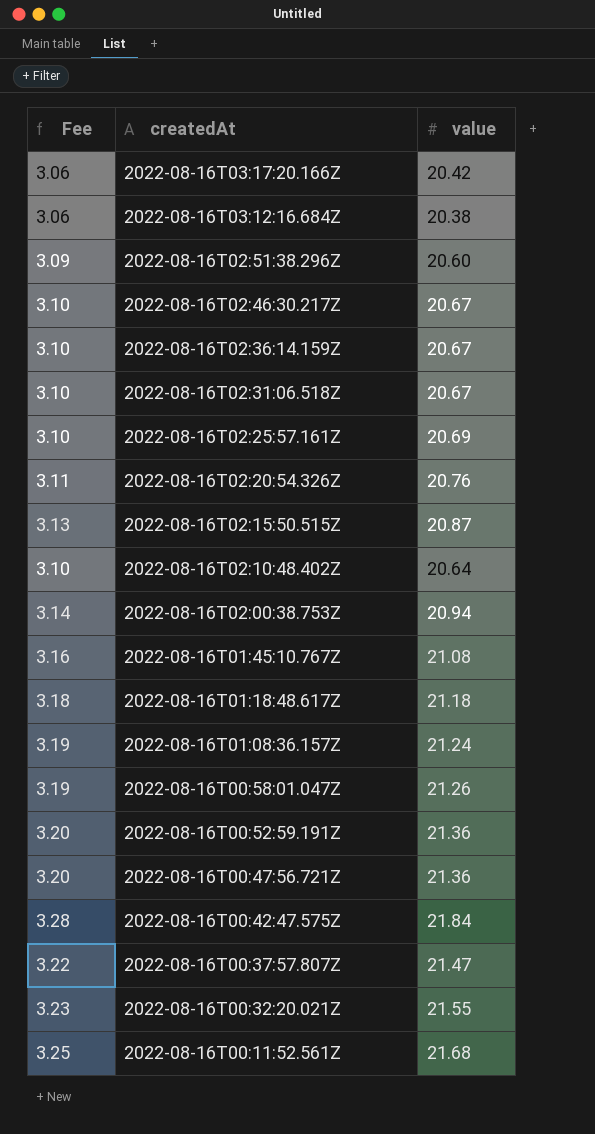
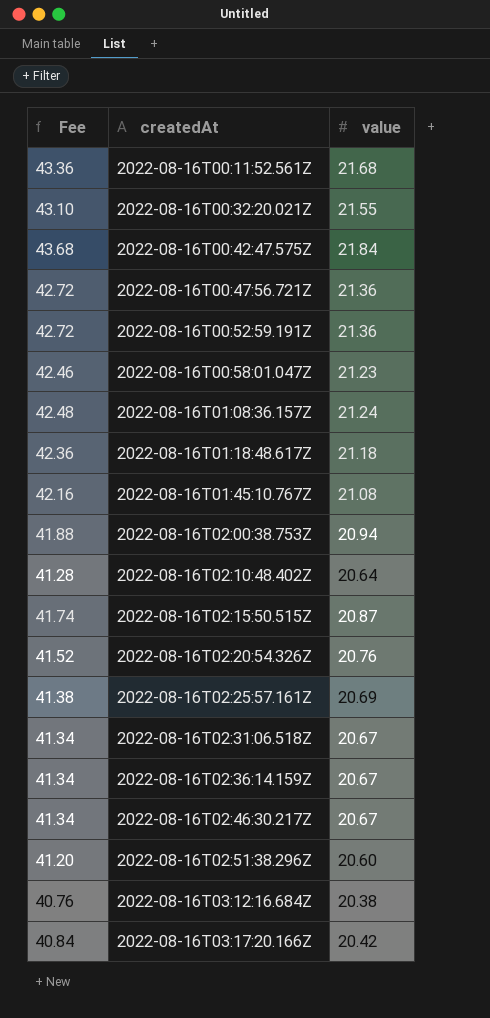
row order: createdAt descending -> createdAt ascending
column Fee | formula: [value] * 0.15 -> [value] * 2
row 2022-08-16T00:37:57.807Z: 3.22 | 21.47 -> none
2022-08-16T00:58:01.047Z | value: 21.26 -> 21.23

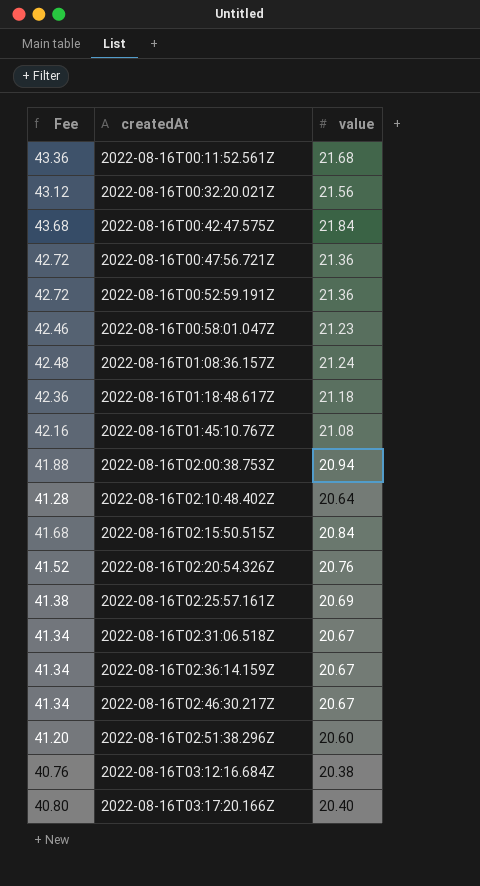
2022-08-16T00:32:20.021Z | Fee: 43.10 -> 43.12
2022-08-16T00:32:20.021Z | value: 21.55 -> 21.56
2022-08-16T02:15:50.515Z | Fee: 41.74 -> 41.68
2022-08-16T02:15:50.515Z | value: 20.87 -> 20.84
2022-08-16T03:17:20.166Z | Fee: 40.84 -> 40.80
2022-08-16T03:17:20.166Z | value: 20.42 -> 20.40

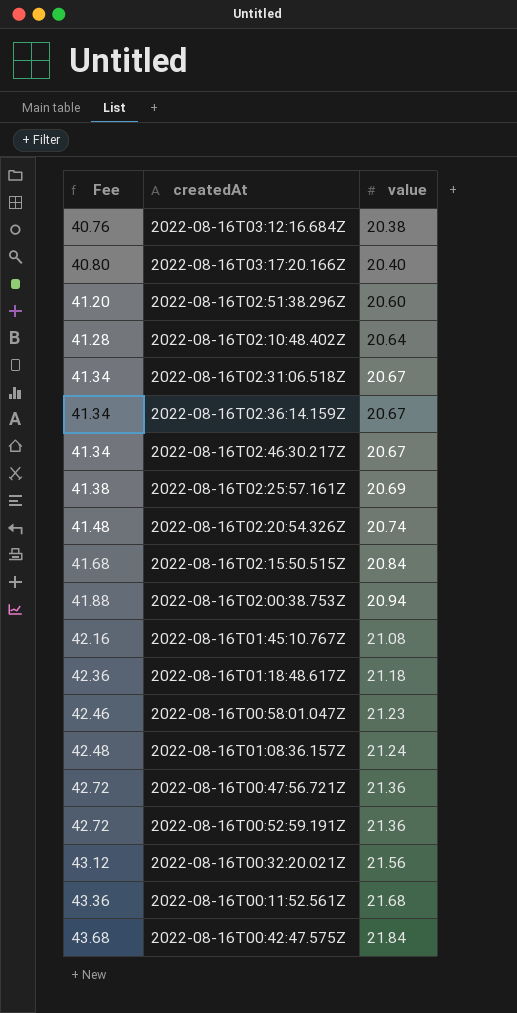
row order: createdAt ascending -> Fee ascending
2022-08-16T02:20:54.326Z | Fee: 41.52 -> 41.48
2022-08-16T02:20:54.326Z | value: 20.76 -> 20.74

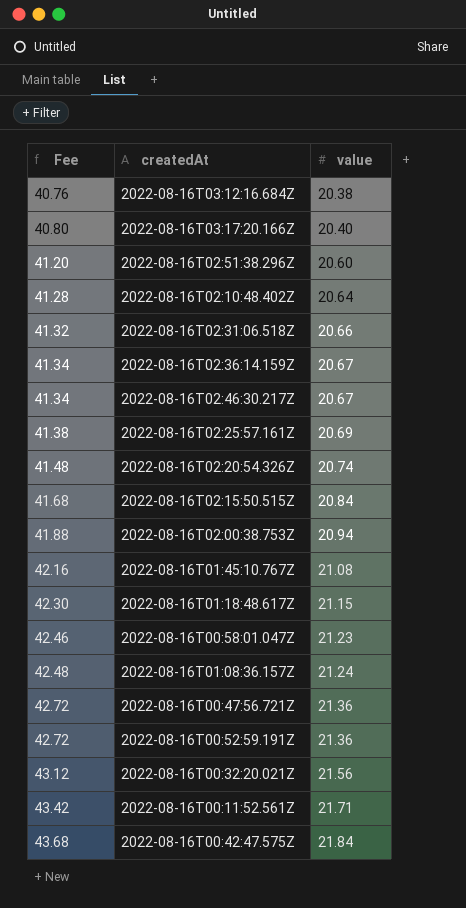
2022-08-16T02:31:06.518Z | Fee: 41.34 -> 41.32
2022-08-16T02:31:06.518Z | value: 20.67 -> 20.66
2022-08-16T01:18:48.617Z | Fee: 42.36 -> 42.30
2022-08-16T01:18:48.617Z | value: 21.18 -> 21.15
2022-08-16T00:11:52.561Z | Fee: 43.36 -> 43.42
2022-08-16T00:11:52.561Z | value: 21.68 -> 21.71

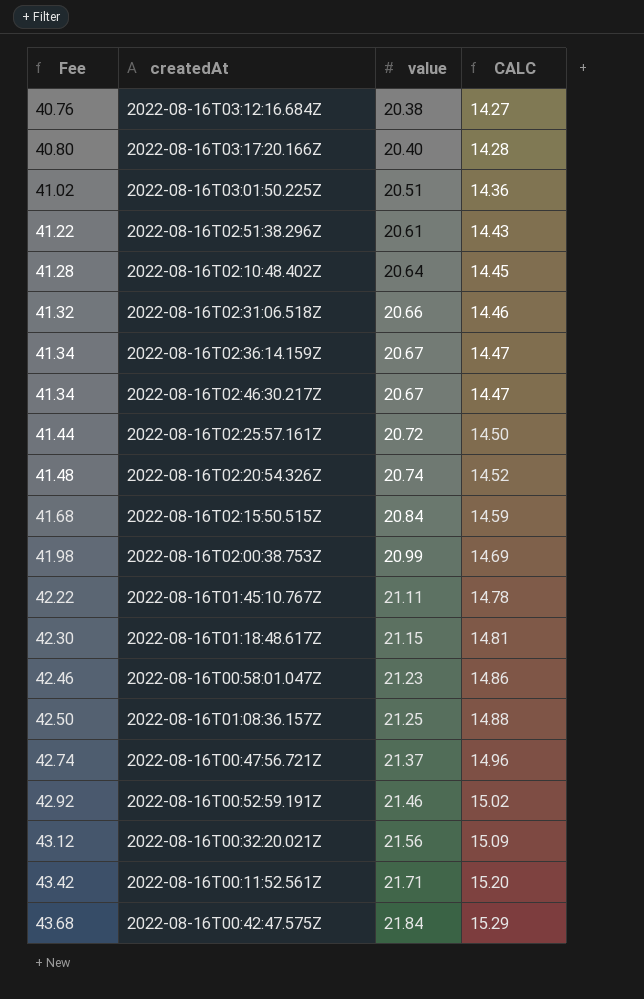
column CALC | formula: none -> [value] * 0.7
row 2022-08-16T03:01:50.225Z: none -> 41.02 | 20.51 | 14.36
2022-08-16T02:51:38.296Z | Fee: 41.20 -> 41.22
2022-08-16T02:51:38.296Z | value: 20.60 -> 20.61
2022-08-16T02:25:57.161Z | Fee: 41.38 -> 41.44
2022-08-16T02:25:57.161Z | value: 20.69 -> 20.72
2022-08-16T02:00:38.753Z | Fee: 41.88 -> 41.98
2022-08-16T02:00:38.753Z | value: 20.94 -> 20.99
2022-08-16T01:45:10.767Z | Fee: 42.16 -> 42.22
2022-08-16T01:45:10.767Z | value: 21.08 -> 21.11
2022-08-16T01:08:36.157Z | Fee: 42.48 -> 42.50
2022-08-16T01:08:36.157Z | value: 21.24 -> 21.25
2022-08-16T00:47:56.721Z | Fee: 42.72 -> 42.74
2022-08-16T00:47:56.721Z | value: 21.36 -> 21.37
2022-08-16T00:52:59.191Z | Fee: 42.72 -> 42.92
2022-08-16T00:52:59.191Z | value: 21.36 -> 21.46

